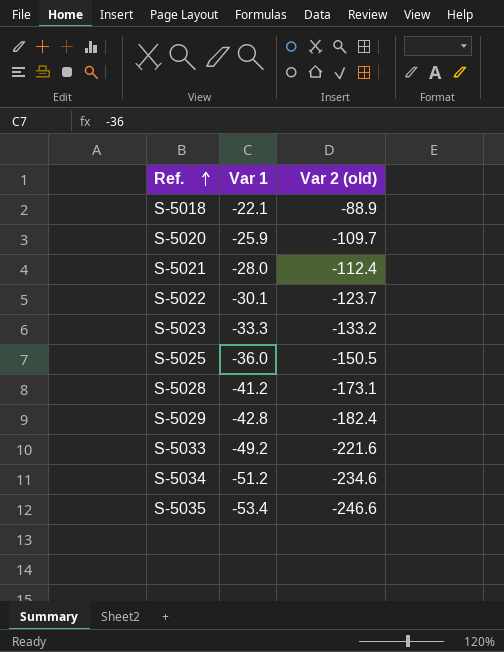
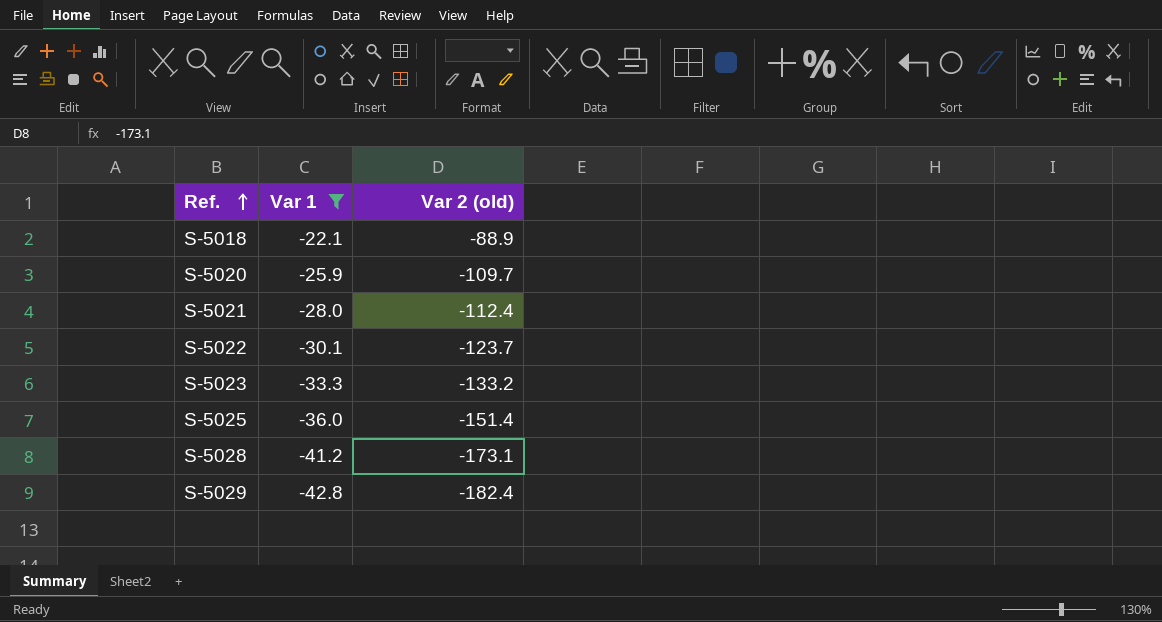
filter: none -> Var 1 >= -42.8
S-5025 | Var 2 (old): -150.5 -> -151.4

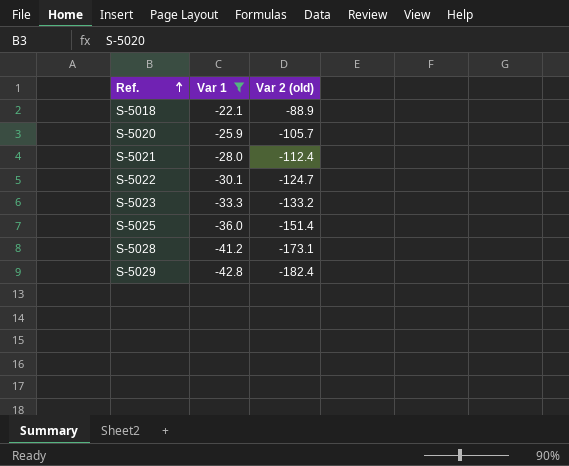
S-5020 | Var 2 (old): -109.7 -> -105.7
S-5022 | Var 2 (old): -123.7 -> -124.7

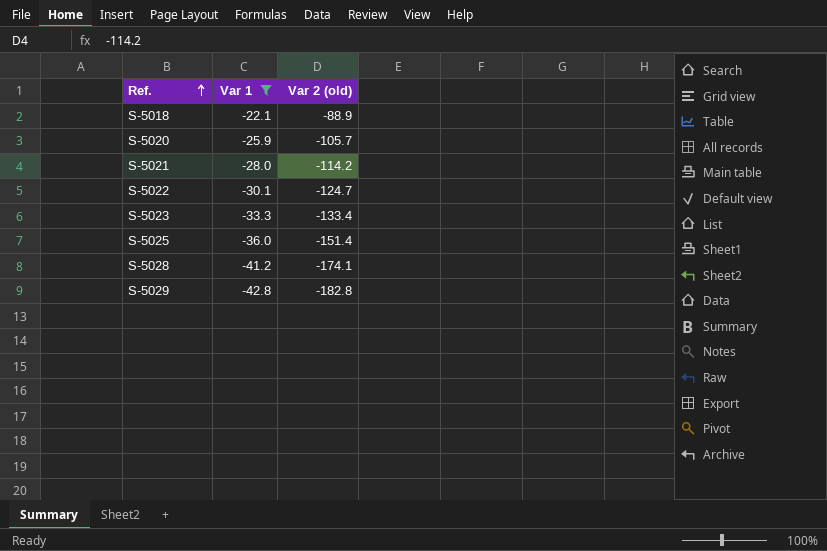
S-5021 | Var 2 (old): -112.4 -> -114.2
S-5023 | Var 2 (old): -133.2 -> -133.4
S-5028 | Var 2 (old): -173.1 -> -174.1
S-5029 | Var 2 (old): -182.4 -> -182.8

